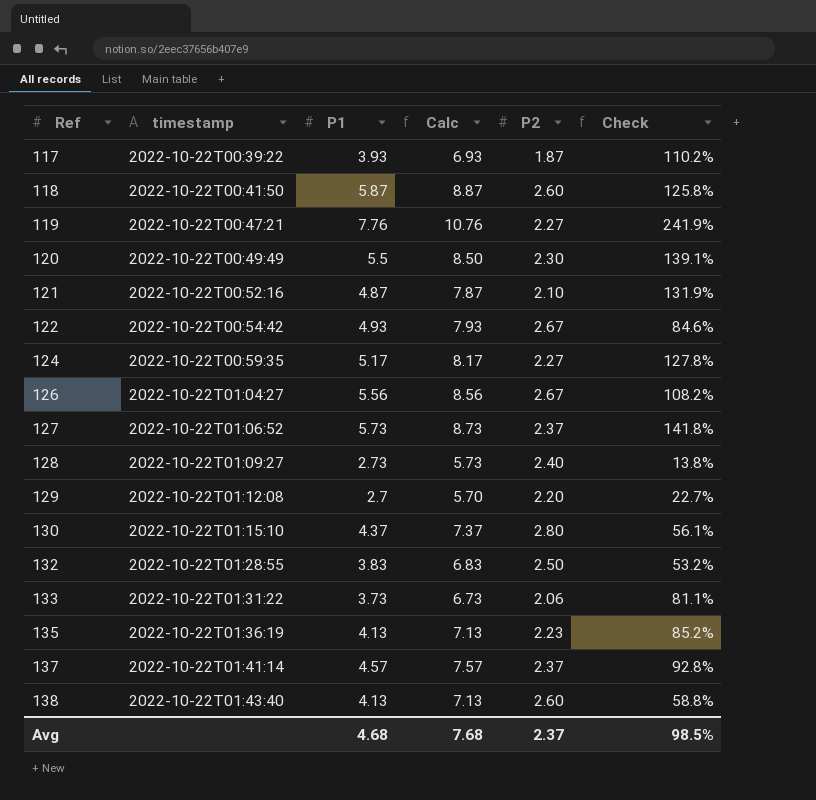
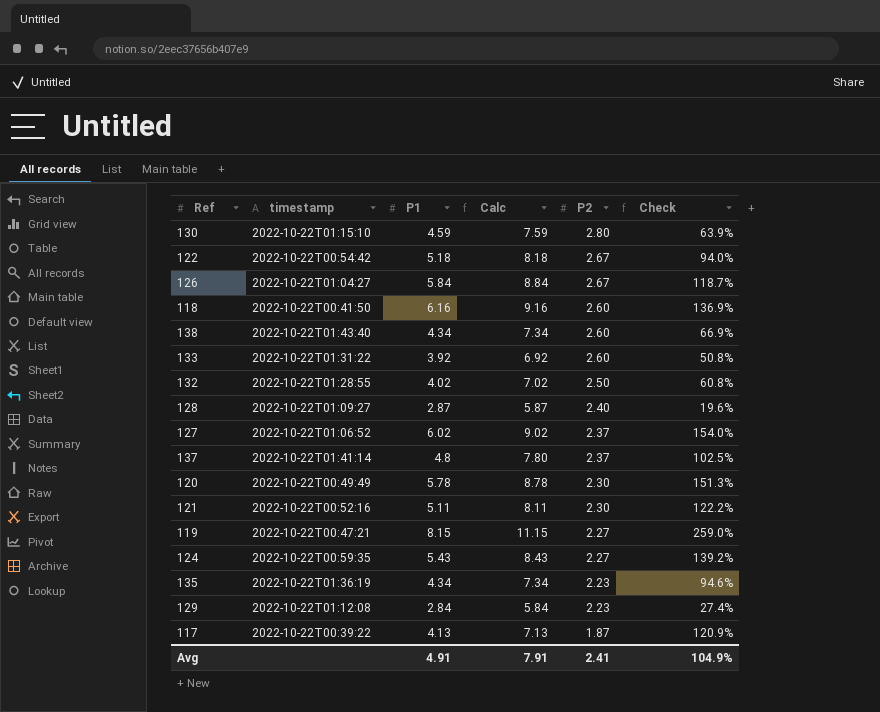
row order: Ref ascending -> P2 descending
130 | P1: 4.37 -> 4.59
130 | Calc: 7.37 -> 7.59
130 | Check: 56.1% -> 63.9%
122 | P1: 4.93 -> 5.18
122 | Calc: 7.93 -> 8.18
122 | Check: 84.6% -> 94.0%
126 | P1: 5.56 -> 5.84
126 | Calc: 8.56 -> 8.84
126 | Check: 108.2% -> 118.7%
118 | P1: 5.87 -> 6.16
118 | Calc: 8.87 -> 9.16
118 | Check: 125.8% -> 136.9%
138 | P1: 4.13 -> 4.34
138 | Calc: 7.13 -> 7.34
138 | Check: 58.8% -> 66.9%
133 | P1: 3.73 -> 3.92
133 | Calc: 6.73 -> 6.92
133 | P2: 2.06 -> 2.60
133 | Check: 81.1% -> 50.8%
132 | P1: 3.83 -> 4.02
132 | Calc: 6.83 -> 7.02
132 | Check: 53.2% -> 60.8%
128 | P1: 2.73 -> 2.87
128 | Calc: 5.73 -> 5.87
128 | Check: 13.8% -> 19.6%
127 | P1: 5.73 -> 6.02
127 | Calc: 8.73 -> 9.02
127 | Check: 141.8% -> 154.0%
137 | P1: 4.57 -> 4.8
137 | Calc: 7.57 -> 7.80
137 | Check: 92.8% -> 102.5%
120 | P1: 5.5 -> 5.78
120 | Calc: 8.50 -> 8.78
120 | Check: 139.1% -> 151.3%
121 | P1: 4.87 -> 5.11
121 | Calc: 7.87 -> 8.11
121 | P2: 2.10 -> 2.30
121 | Check: 131.9% -> 122.2%
119 | P1: 7.76 -> 8.15
119 | Calc: 10.76 -> 11.15
119 | Check: 241.9% -> 259.0%
124 | P1: 5.17 -> 5.43
124 | Calc: 8.17 -> 8.43
124 | Check: 127.8% -> 139.2%
135 | P1: 4.13 -> 4.34
135 | Calc: 7.13 -> 7.34
135 | Check: 85.2% -> 94.6%
129 | P1: 2.7 -> 2.84
129 | Calc: 5.70 -> 5.84
129 | P2: 2.20 -> 2.23
129 | Check: 22.7% -> 27.4%
117 | P1: 3.93 -> 4.13
117 | Calc: 6.93 -> 7.13
117 | Check: 110.2% -> 120.9%
Avg | P1: 4.68 -> 4.91
Avg | Calc: 7.68 -> 7.91
Avg | P2: 2.37 -> 2.41
Avg | Check: 98.5% -> 104.9%

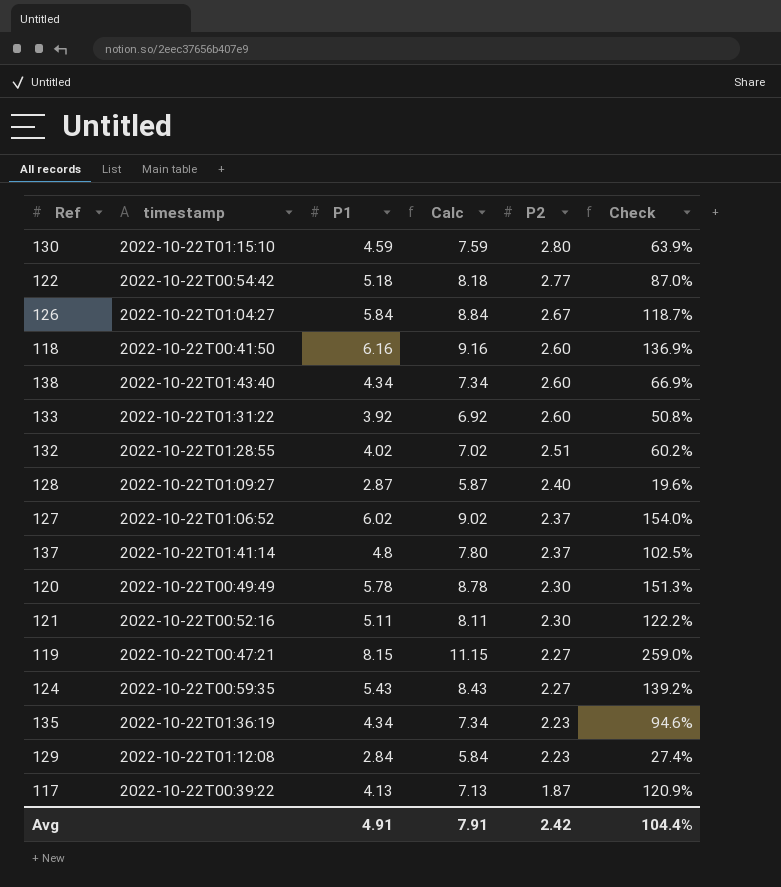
122 | P2: 2.67 -> 2.77
122 | Check: 94.0% -> 87.0%
132 | P2: 2.50 -> 2.51
132 | Check: 60.8% -> 60.2%
Avg | P2: 2.41 -> 2.42
Avg | Check: 104.9% -> 104.4%

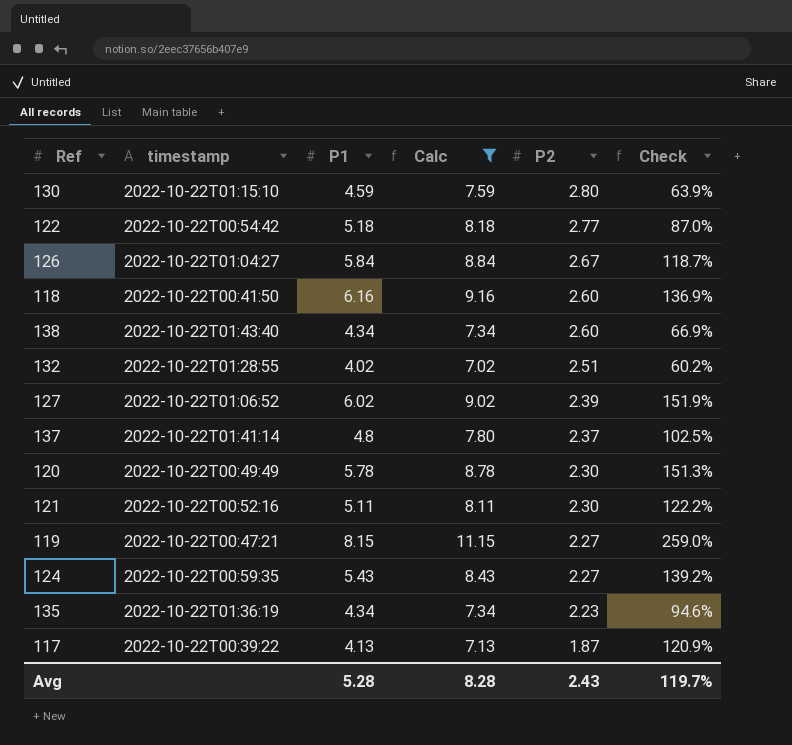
filter: none -> Calc >= 7.02
127 | P2: 2.37 -> 2.39
127 | Check: 154.0% -> 151.9%
Avg | P1: 4.91 -> 5.28
Avg | Calc: 7.91 -> 8.28
Avg | P2: 2.42 -> 2.43
Avg | Check: 104.4% -> 119.7%

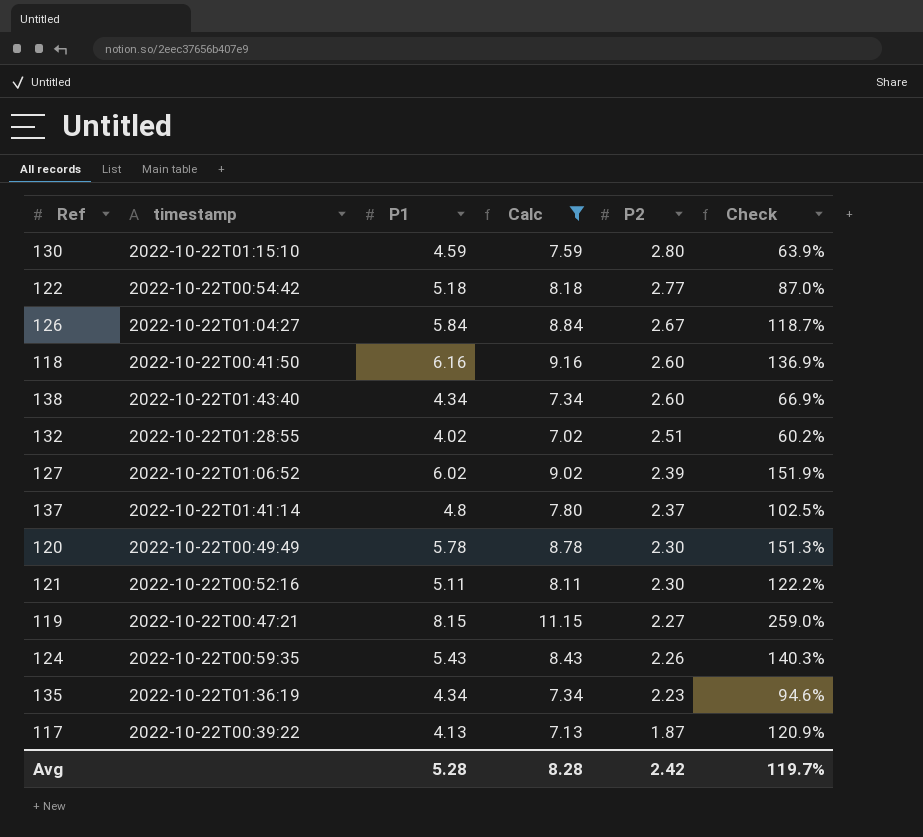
124 | P2: 2.27 -> 2.26
124 | Check: 139.2% -> 140.3%
Avg | P2: 2.43 -> 2.42

